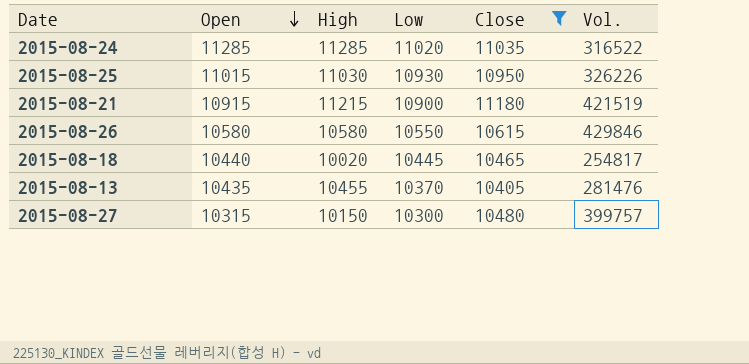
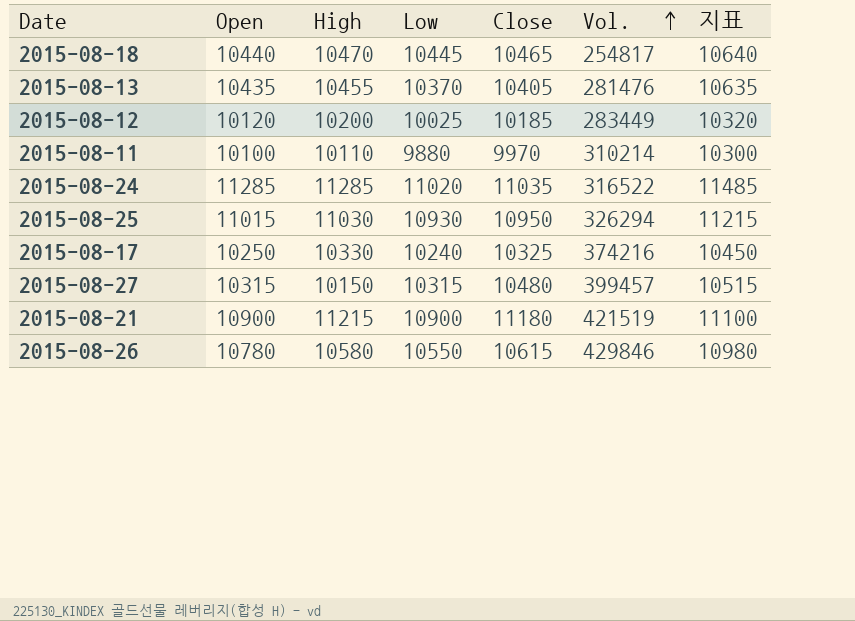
filter: Close >= 10405 -> none
row order: Open descending -> Vol. ascending
column 지표 | formula: none -> [Open] + 200
2015-08-18 | High: 10020 -> 10470
2015-08-25 | Vol.: 326226 -> 326294
2015-08-27 | Low: 10300 -> 10315
2015-08-27 | Vol.: 399757 -> 399457
2015-08-21 | Open: 10915 -> 10900
2015-08-26 | Open: 10580 -> 10780

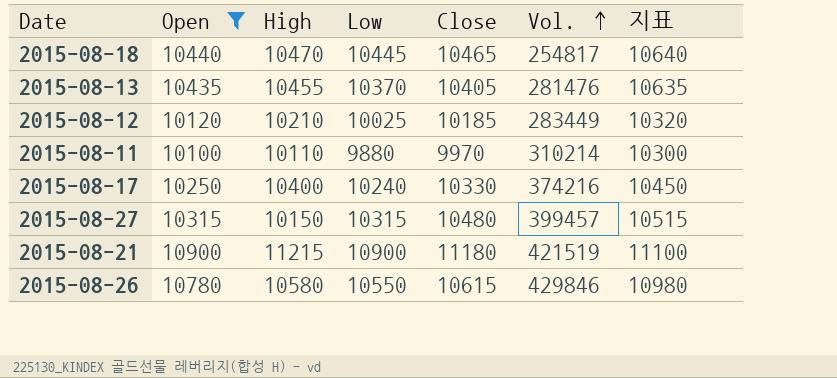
filter: none -> Open <= 10900
2015-08-12 | High: 10200 -> 10210
2015-08-17 | High: 10330 -> 10400
2015-08-17 | Close: 10325 -> 10330

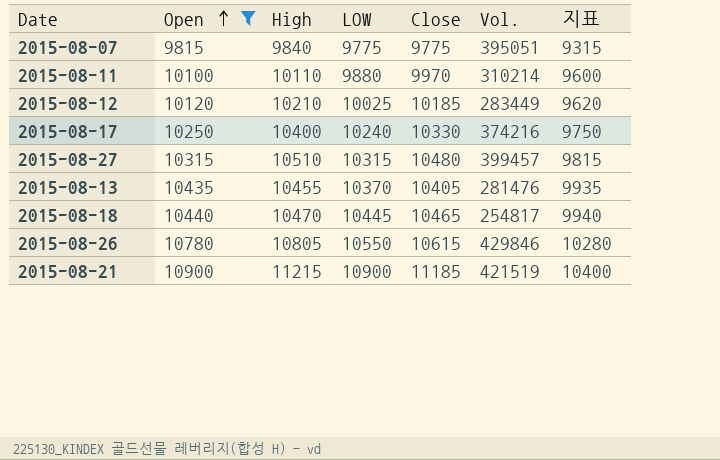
row order: Vol. ascending -> Open ascending
column name: Low -> LOW
column 지표 | formula: [Open] + 200 -> [Open] - 500
row 2015-08-07: none -> 9815 | 9840 | 9775 | 9775 | 395051 | 9315
2015-08-27 | High: 10150 -> 10510
2015-08-26 | High: 10580 -> 10805
2015-08-21 | Close: 11180 -> 11185

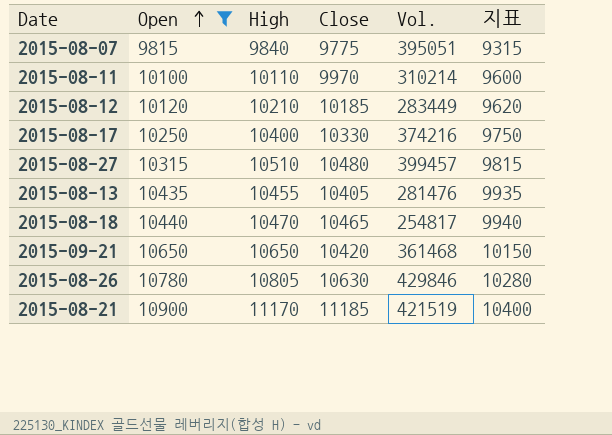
column LOW | position: 4 -> none
row 2015-09-21: none -> 10650 | 10650 | 10420 | 361468 | 10150
2015-08-26 | Close: 10615 -> 10630
2015-08-21 | High: 11215 -> 11170

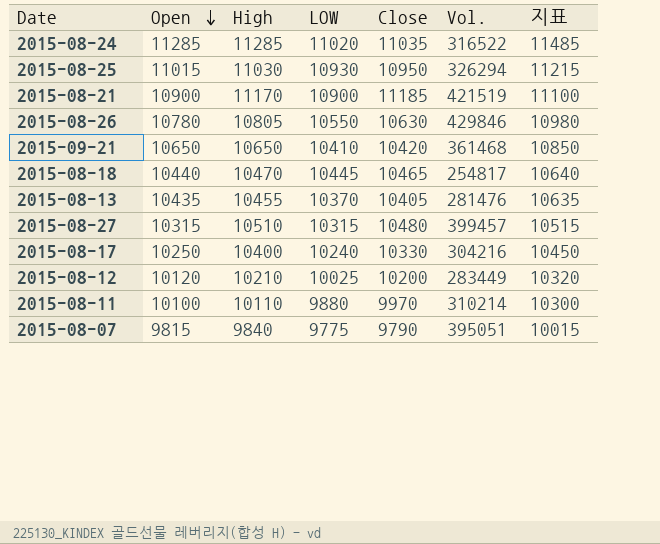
filter: Open <= 10900 -> none
row order: Open ascending -> Open descending
column LOW | position: none -> 4
column 지표 | formula: [Open] - 500 -> [Open] + 200
2015-08-17 | Vol.: 374216 -> 304216
2015-08-12 | Close: 10185 -> 10200
2015-08-07 | Close: 9775 -> 9790

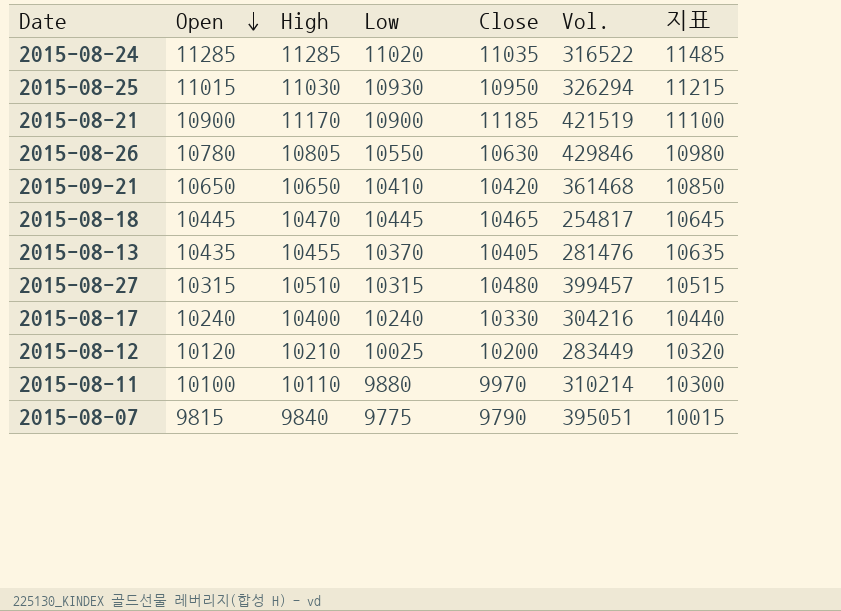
column name: LOW -> Low
2015-08-18 | Open: 10440 -> 10445
2015-08-18 | 지표: 10640 -> 10645
2015-08-17 | Open: 10250 -> 10240
2015-08-17 | 지표: 10450 -> 10440

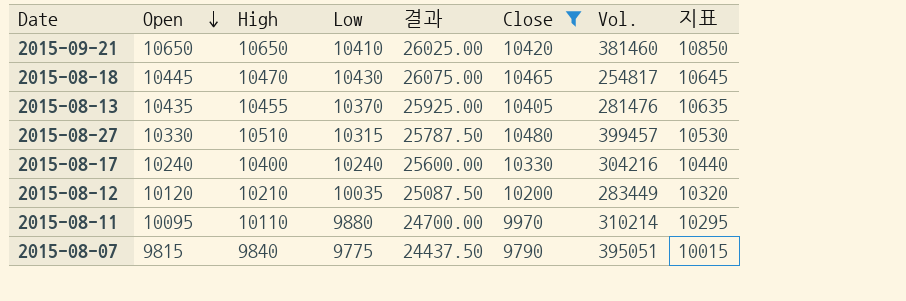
filter: none -> Close <= 10480
column 결과 | formula: none -> [Low] * 2.5
2015-09-21 | Vol.: 361468 -> 381460
2015-08-18 | Low: 10445 -> 10430
2015-08-27 | Open: 10315 -> 10330
2015-08-27 | 지표: 10515 -> 10530
2015-08-12 | Low: 10025 -> 10035
2015-08-11 | Open: 10100 -> 10095
2015-08-11 | 지표: 10300 -> 10295

